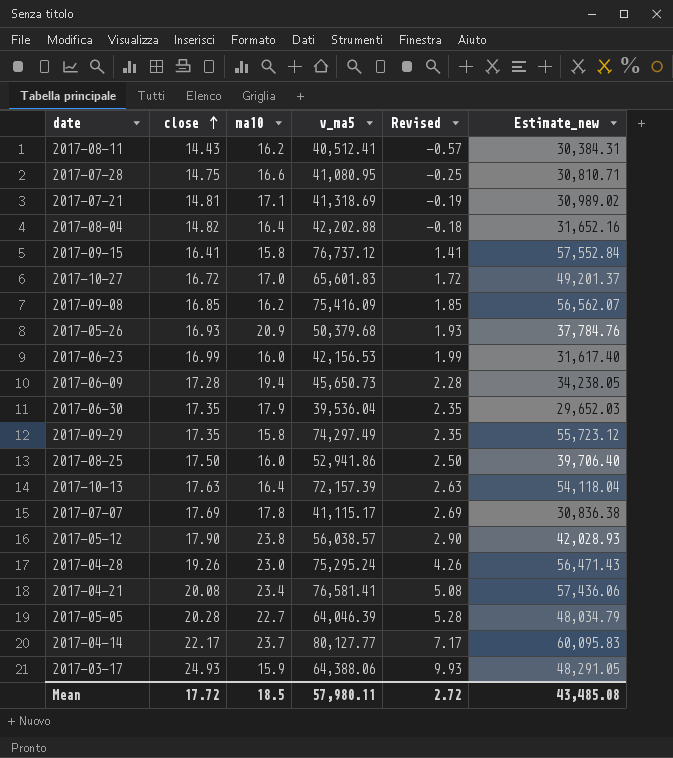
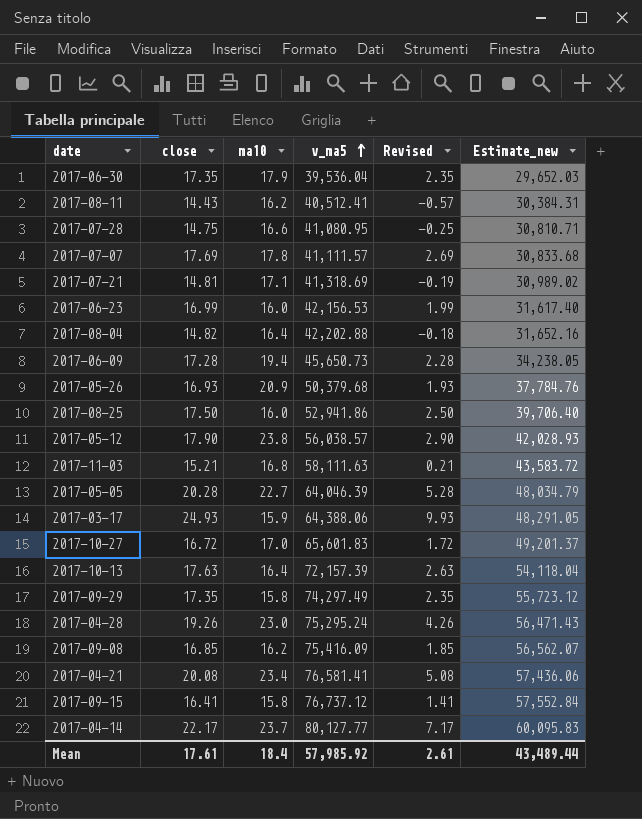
row order: close ascending -> v_ma5 ascending
2017-07-07 | v_ma5: 41,115.17 -> 41,111.57
2017-07-07 | Estimate_new: 30,836.38 -> 30,833.68
row 2017-11-03: none -> 15.21 | 16.8 | 58,111.63 | 0.21 | 43,583.72
Mean | close: 17.72 -> 17.61
Mean | ma10: 18.5 -> 18.4
Mean | v_ma5: 57,980.11 -> 57,985.92
Mean | Revised: 2.72 -> 2.61
Mean | Estimate_new: 43,485.08 -> 43,489.44

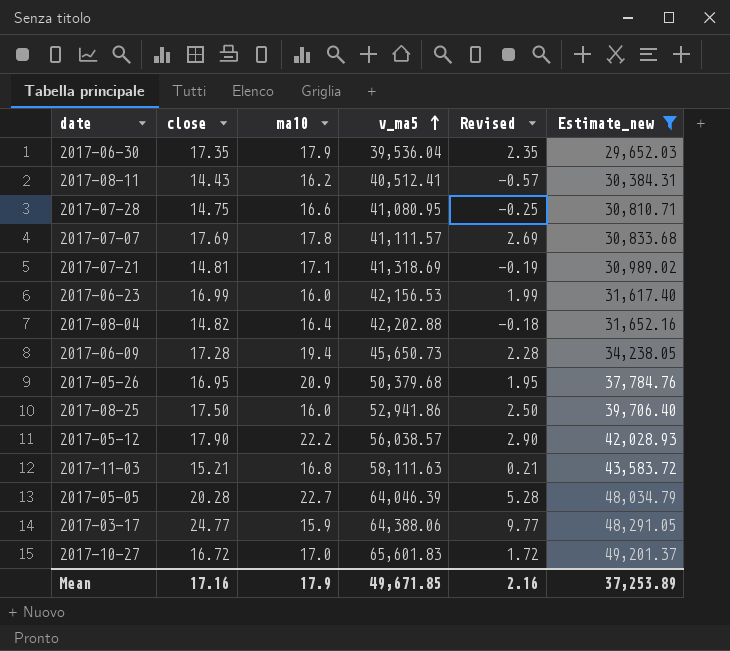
filter: none -> Estimate_new <= 49,201.37
2017-05-26 | close: 16.93 -> 16.95
2017-05-26 | Revised: 1.93 -> 1.95
2017-05-12 | ma10: 23.8 -> 22.2
2017-03-17 | close: 24.93 -> 24.77
2017-03-17 | Revised: 9.93 -> 9.77
Mean | close: 17.61 -> 17.16
Mean | ma10: 18.4 -> 17.9
Mean | v_ma5: 57,985.92 -> 49,671.85
Mean | Revised: 2.61 -> 2.16
Mean | Estimate_new: 43,489.44 -> 37,253.89

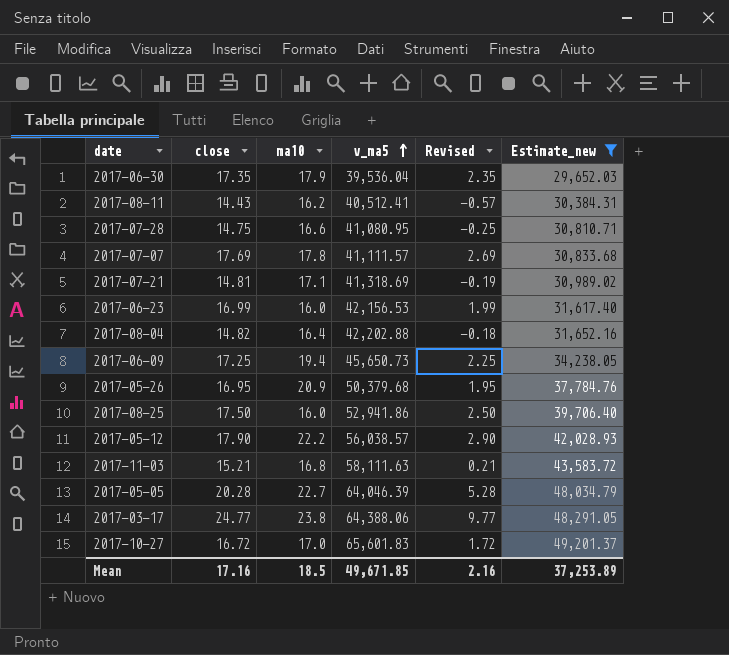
2017-06-09 | close: 17.28 -> 17.25
2017-06-09 | Revised: 2.28 -> 2.25
2017-03-17 | ma10: 15.9 -> 23.8
Mean | ma10: 17.9 -> 18.5

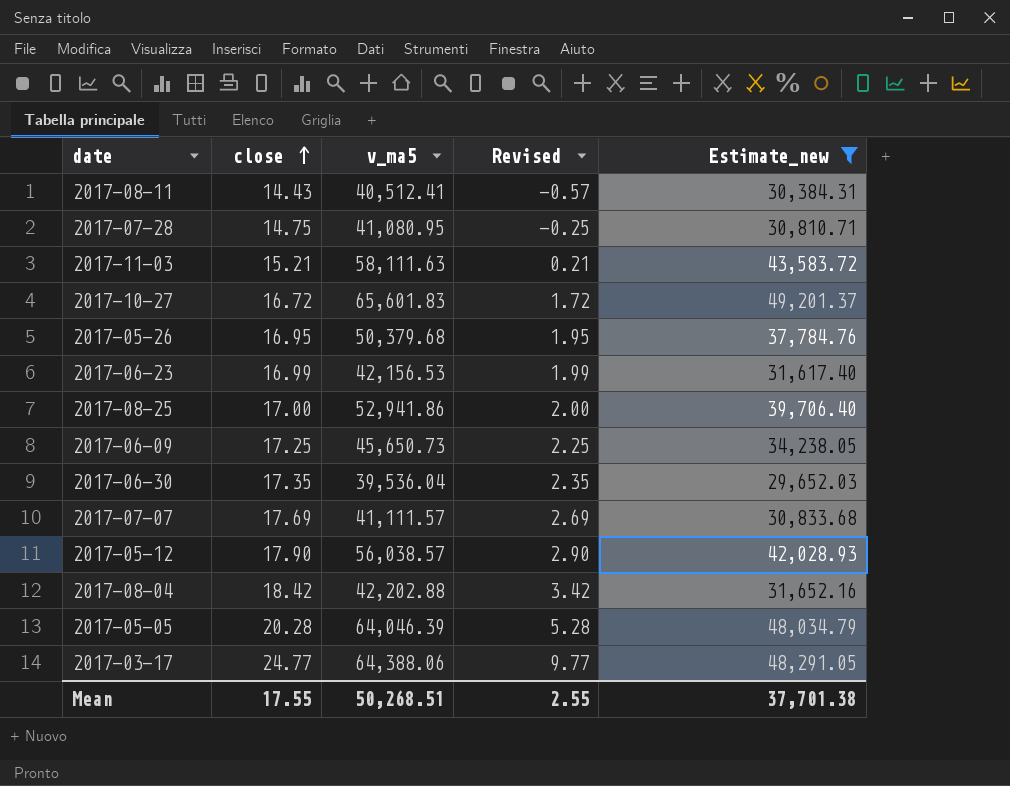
row order: v_ma5 ascending -> close ascending
column ma10 | position: 3 -> none
row 2017-07-21: 14.81 | 17.1 | 41,318.69 | -0.19 | 30,989.02 -> none
2017-08-25 | close: 17.50 -> 17.00
2017-08-25 | Revised: 2.50 -> 2.00
2017-08-04 | close: 14.82 -> 18.42
2017-08-04 | Revised: -0.18 -> 3.42
Mean | close: 17.16 -> 17.55
Mean | v_ma5: 49,671.85 -> 50,268.51
Mean | Revised: 2.16 -> 2.55
Mean | Estimate_new: 37,253.89 -> 37,701.38

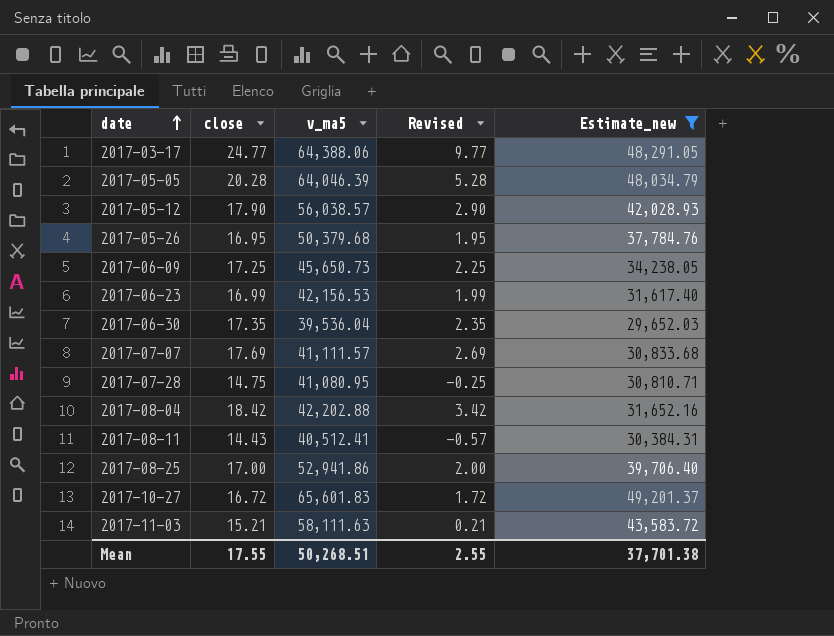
row order: close ascending -> date ascending

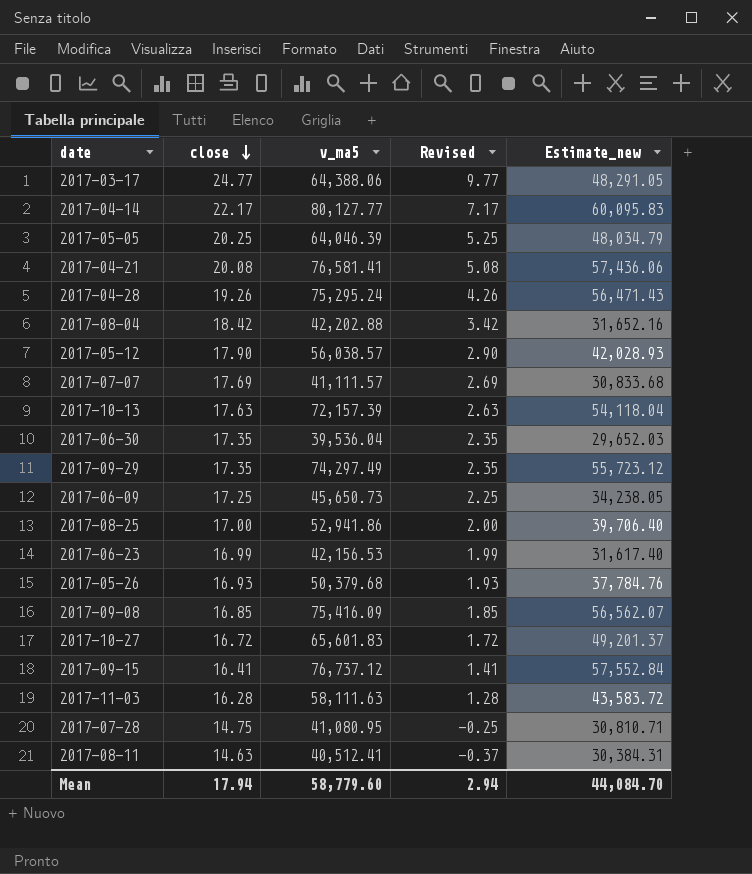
filter: Estimate_new <= 49,201.37 -> none
row order: date ascending -> close descending
2017-05-05 | close: 20.28 -> 20.25
2017-05-05 | Revised: 5.28 -> 5.25
2017-05-26 | close: 16.95 -> 16.93
2017-05-26 | Revised: 1.95 -> 1.93
2017-11-03 | close: 15.21 -> 16.28
2017-11-03 | Revised: 0.21 -> 1.28
2017-08-11 | close: 14.43 -> 14.63
2017-08-11 | Revised: -0.57 -> -0.37
Mean | close: 17.55 -> 17.94
Mean | v_ma5: 50,268.51 -> 58,779.60
Mean | Revised: 2.55 -> 2.94
Mean | Estimate_new: 37,701.38 -> 44,084.70

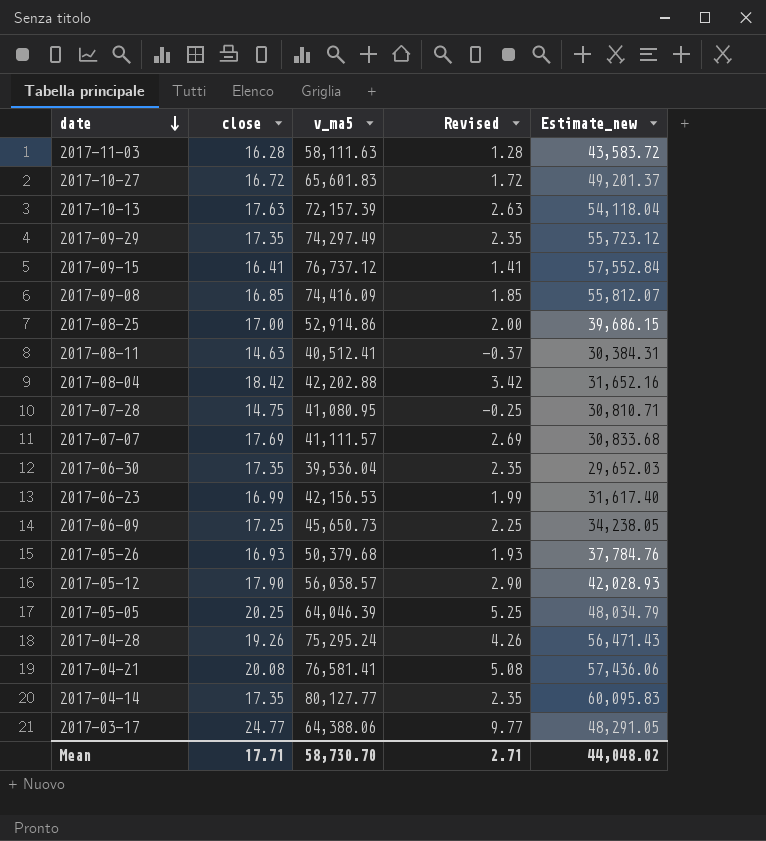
row order: close descending -> date descending
2017-09-08 | v_ma5: 75,416.09 -> 74,416.09
2017-09-08 | Estimate_new: 56,562.07 -> 55,812.07
2017-08-25 | v_ma5: 52,941.86 -> 52,914.86
2017-08-25 | Estimate_new: 39,706.40 -> 39,686.15
2017-04-14 | close: 22.17 -> 17.35
2017-04-14 | Revised: 7.17 -> 2.35
Mean | close: 17.94 -> 17.71
Mean | v_ma5: 58,779.60 -> 58,730.70
Mean | Revised: 2.94 -> 2.71
Mean | Estimate_new: 44,084.70 -> 44,048.02

